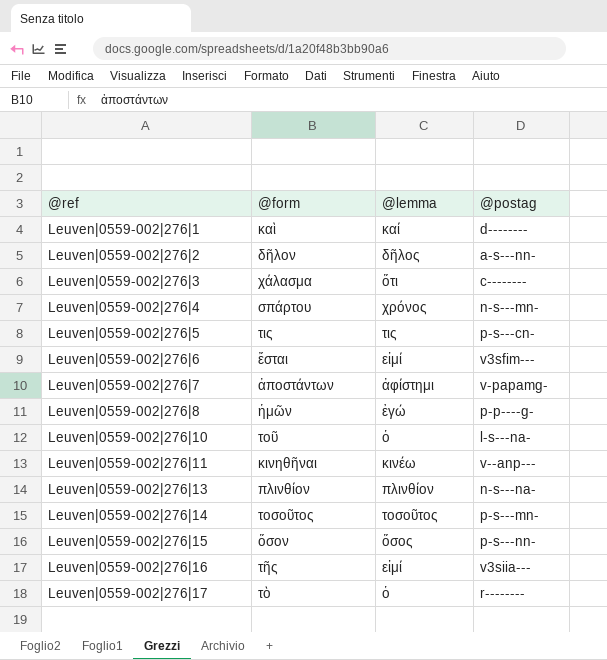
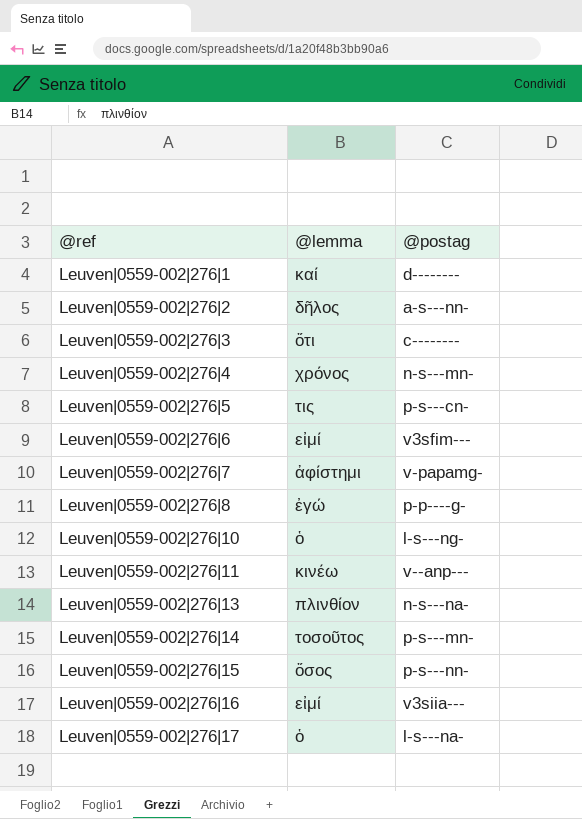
column @form | position: 2 -> none
Leuven|0559-002|276|10 | @postag: l-s---na- -> l-s---ng-
Leuven|0559-002|276|17 | @postag: r-------- -> l-s---na-

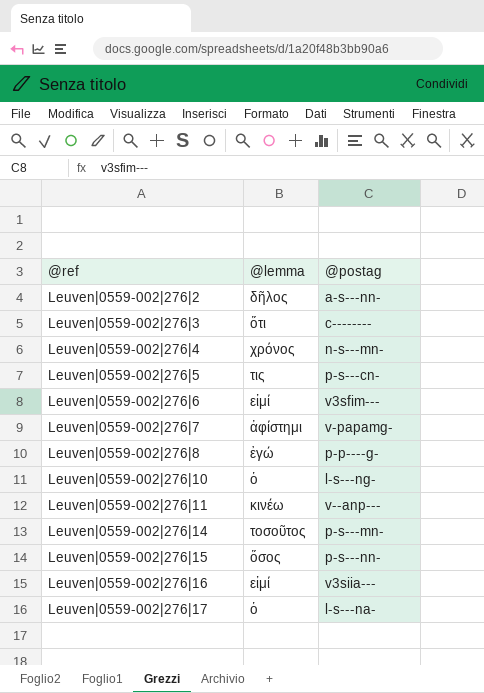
row Leuven|0559-002|276|1: καί | d-------- -> none
row Leuven|0559-002|276|13: πλινθίον | n-s---na- -> none

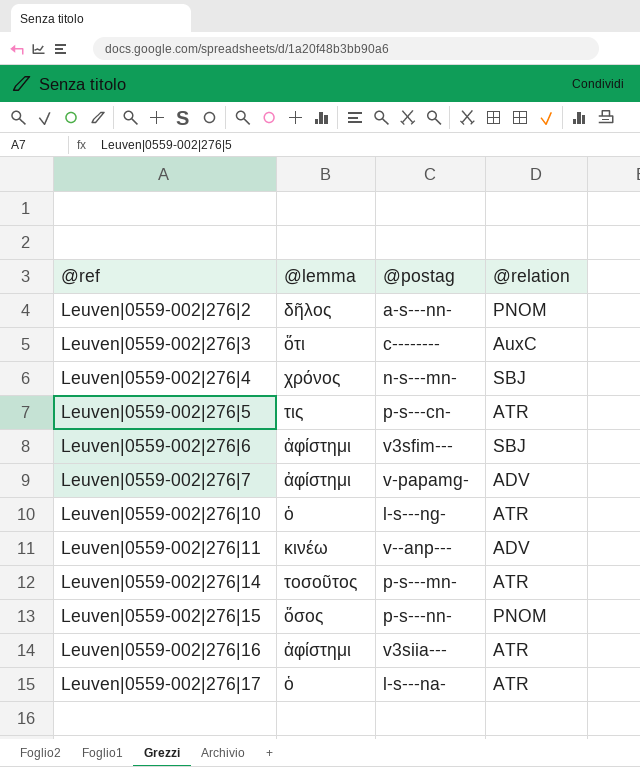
column @relation | position: none -> 4
row Leuven|0559-002|276|8: ἐγώ | p-p----g- -> none
Leuven|0559-002|276|6 | @lemma: εἰμί -> ἀφίστημι
Leuven|0559-002|276|16 | @lemma: εἰμί -> ἀφίστημι

